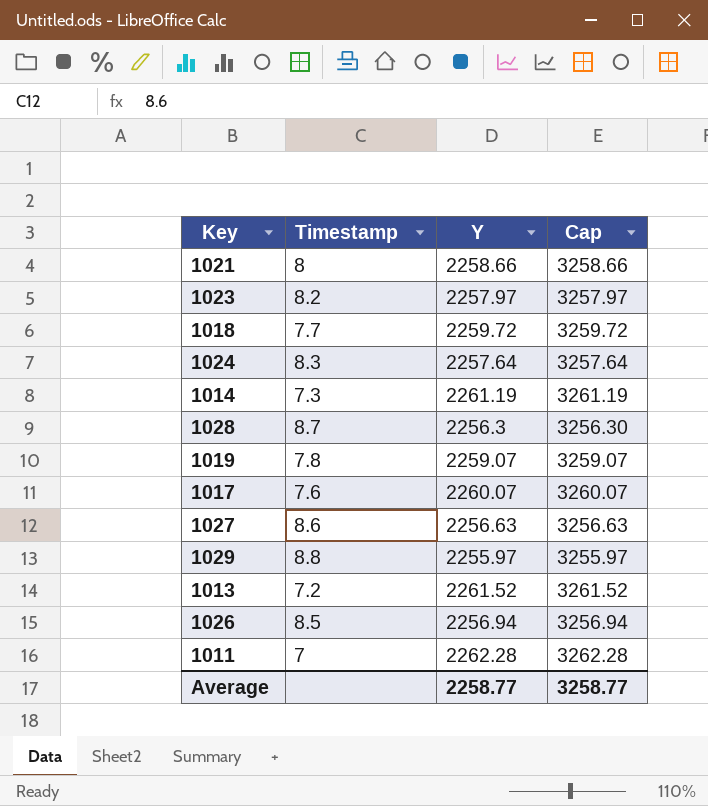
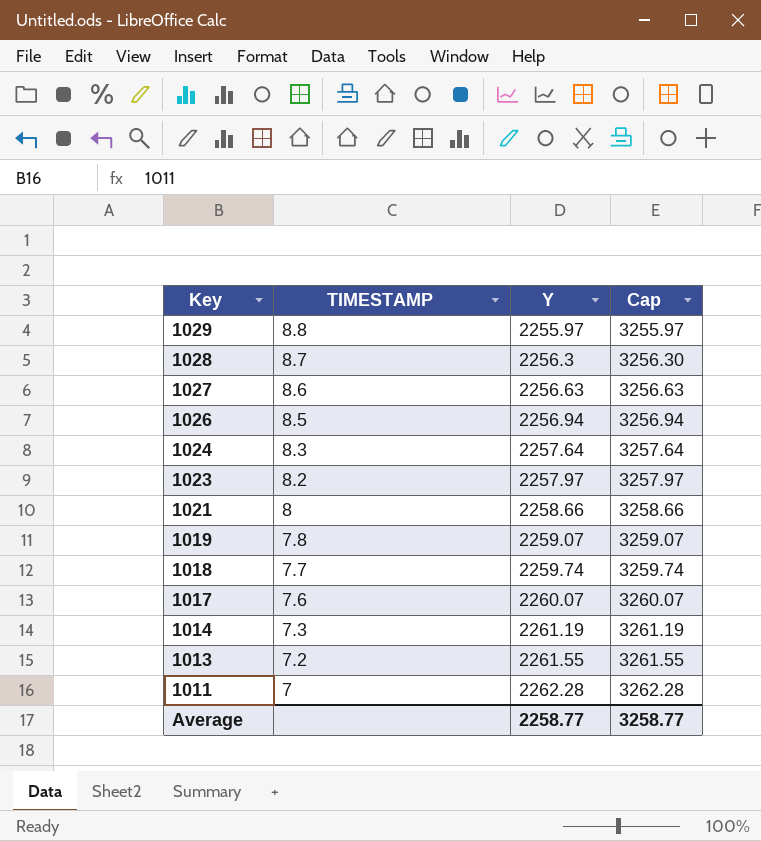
row order: none -> Key descending
column name: Timestamp -> TIMESTAMP
1018 | Y: 2259.72 -> 2259.74
1018 | Cap: 3259.72 -> 3259.74
1013 | Y: 2261.52 -> 2261.55
1013 | Cap: 3261.52 -> 3261.55

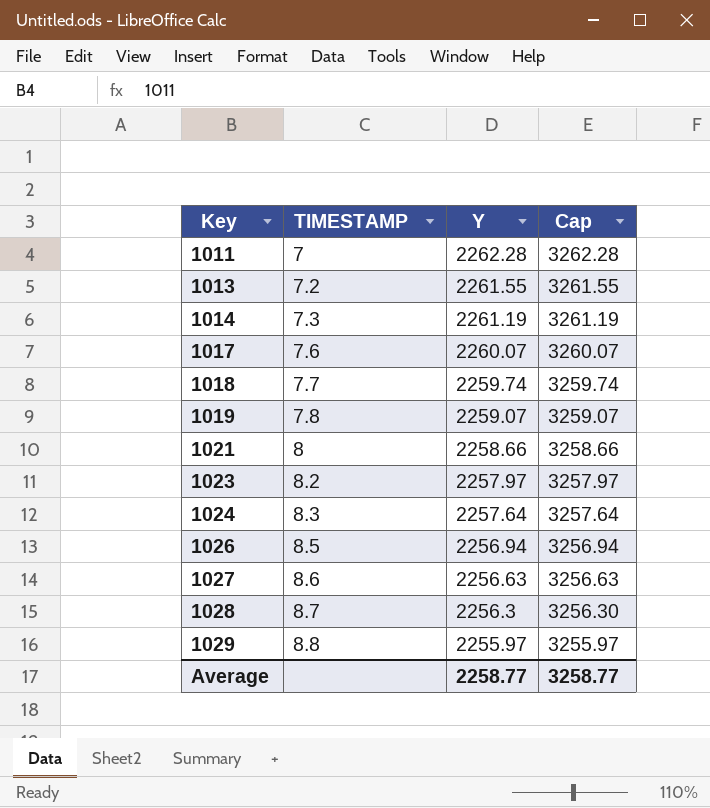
row order: Key descending -> Key ascending

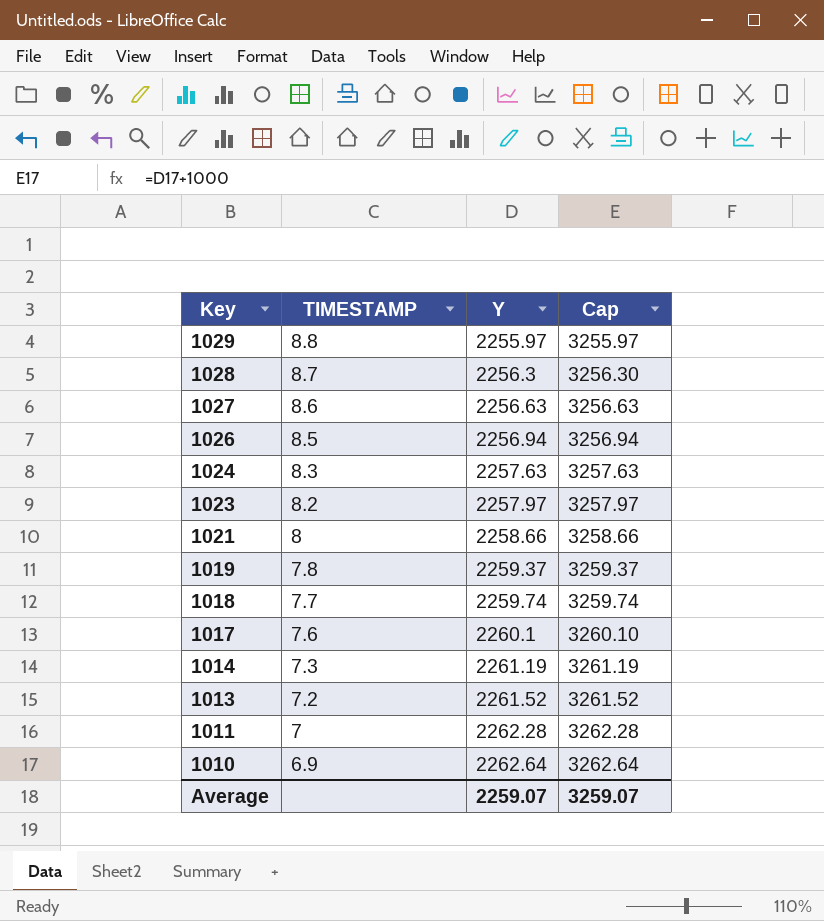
row order: Key ascending -> Key descending
1024 | Y: 2257.64 -> 2257.63
1024 | Cap: 3257.64 -> 3257.63
1019 | Y: 2259.07 -> 2259.37
1019 | Cap: 3259.07 -> 3259.37
1017 | Y: 2260.07 -> 2260.1
1017 | Cap: 3260.07 -> 3260.10
1013 | Y: 2261.55 -> 2261.52
1013 | Cap: 3261.55 -> 3261.52
row 1010: none -> 6.9 | 2262.64 | 3262.64
Average | Y: 2258.77 -> 2259.07
Average | Cap: 3258.77 -> 3259.07

